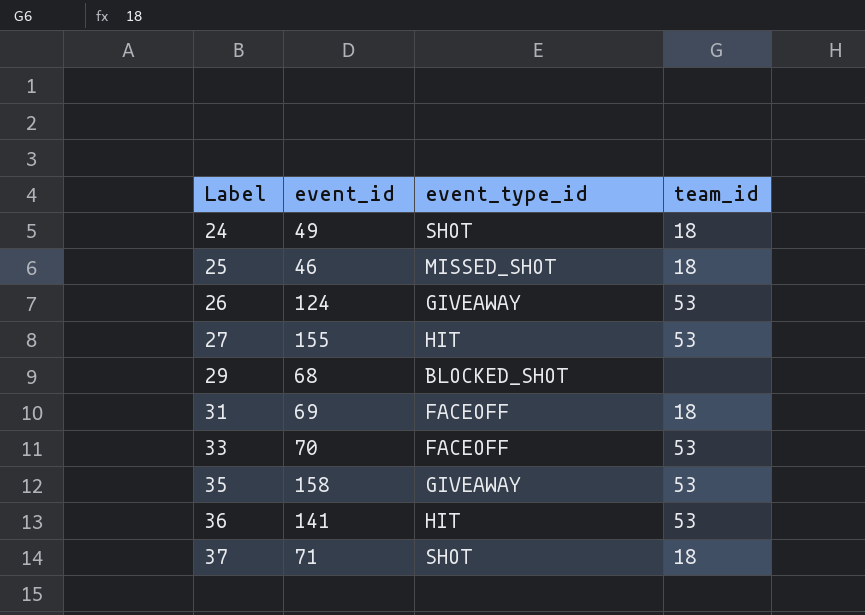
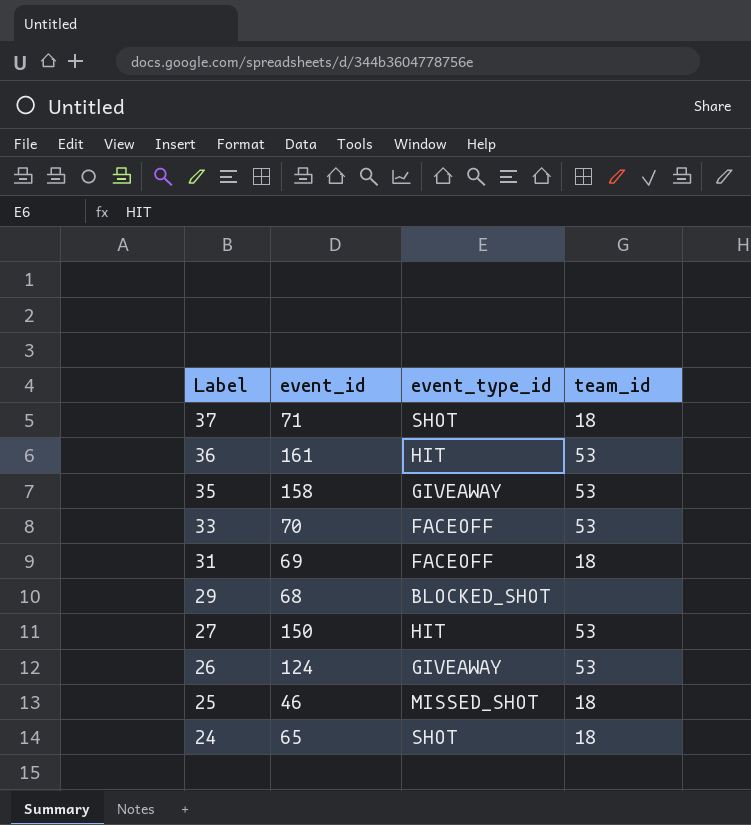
row order: Label ascending -> Label descending
36 | event_id: 141 -> 161
27 | event_id: 155 -> 150
24 | event_id: 49 -> 65

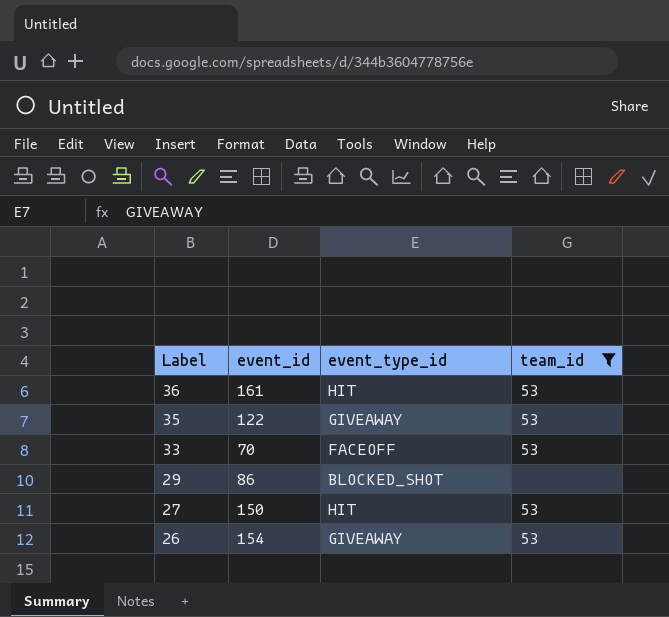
filter: none -> team_id != 18
35 | event_id: 158 -> 122
29 | event_id: 68 -> 86
26 | event_id: 124 -> 154

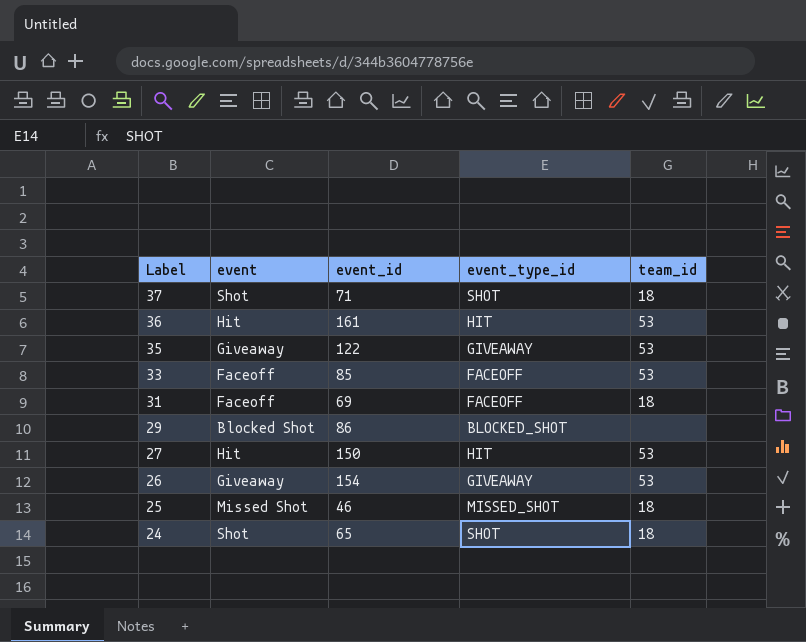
filter: team_id != 18 -> none
column event | position: none -> 2
33 | event_id: 70 -> 85

